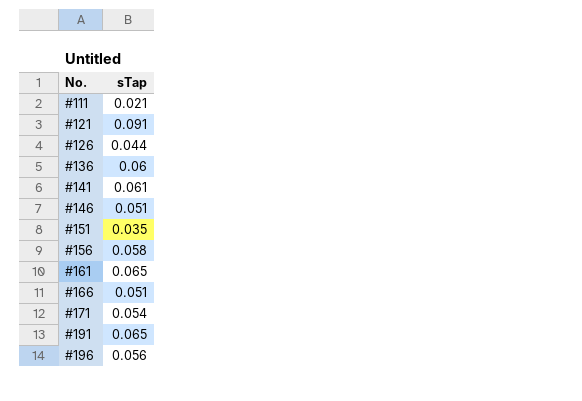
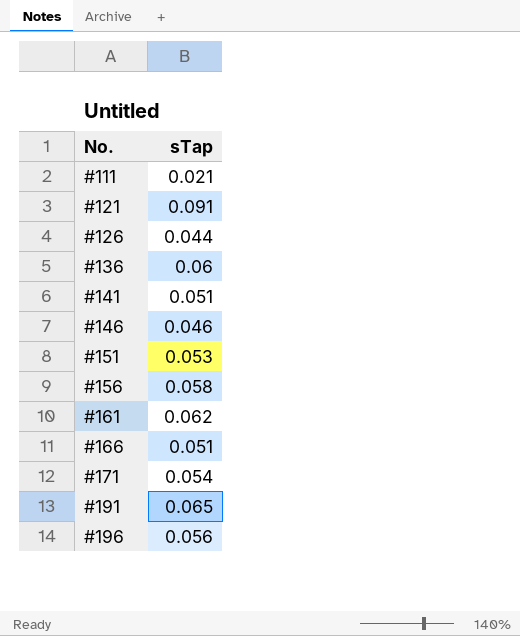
#141 | sTap: 0.061 -> 0.051
#146 | sTap: 0.051 -> 0.046
#151 | sTap: 0.035 -> 0.053
#161 | sTap: 0.065 -> 0.062

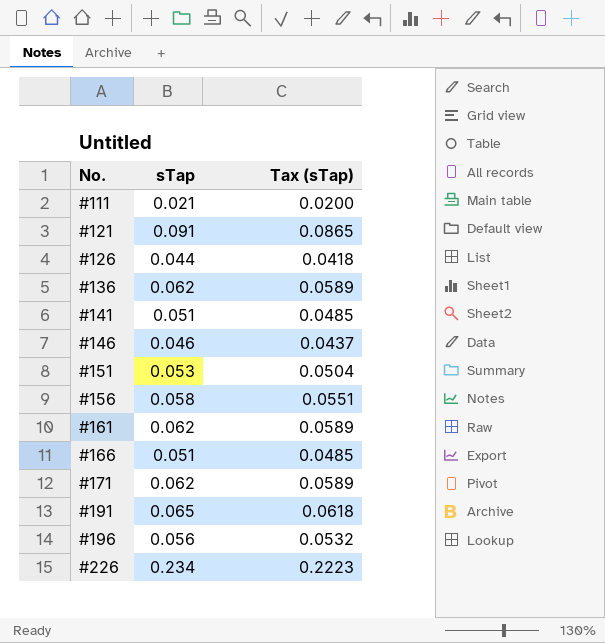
column Tax (sTap) | formula: none -> [sTap] * 0.95
#136 | sTap: 0.06 -> 0.062
#171 | sTap: 0.054 -> 0.062
row #226: none -> 0.234 | 0.2223

